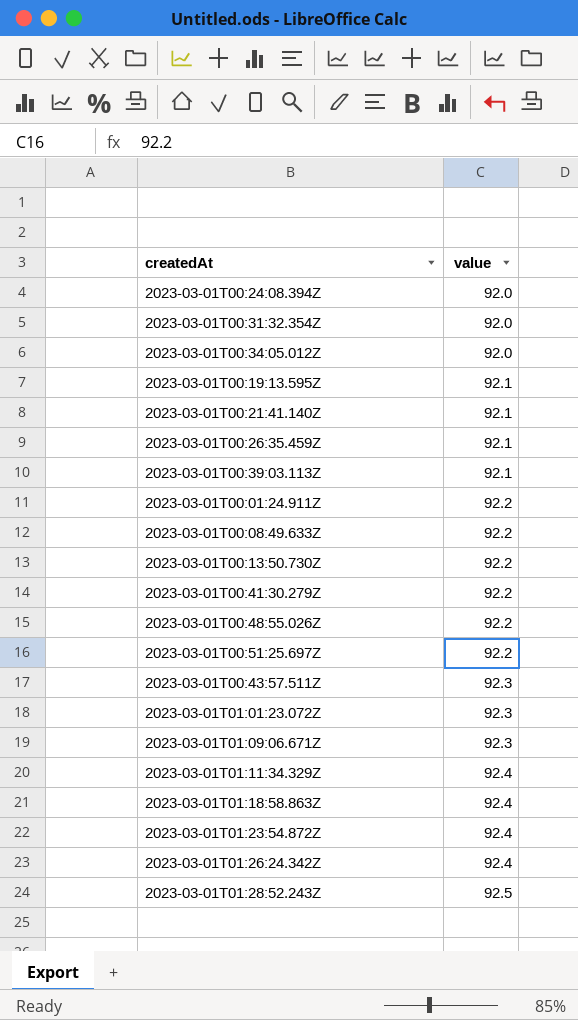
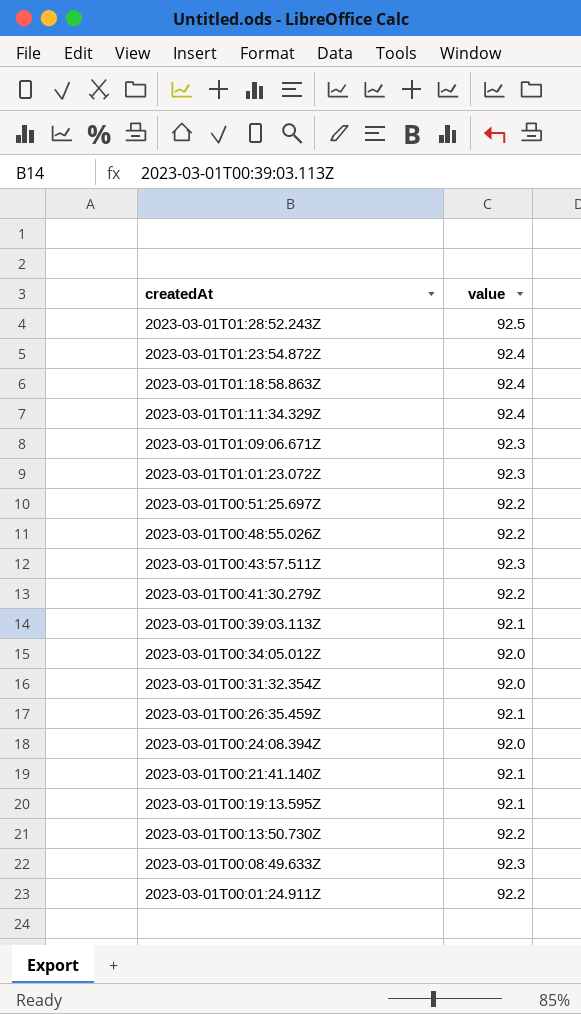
row order: value ascending -> createdAt descending
row 2023-03-01T01:26:24.342Z: 92.4 -> none
2023-03-01T00:08:49.633Z | value: 92.2 -> 92.3

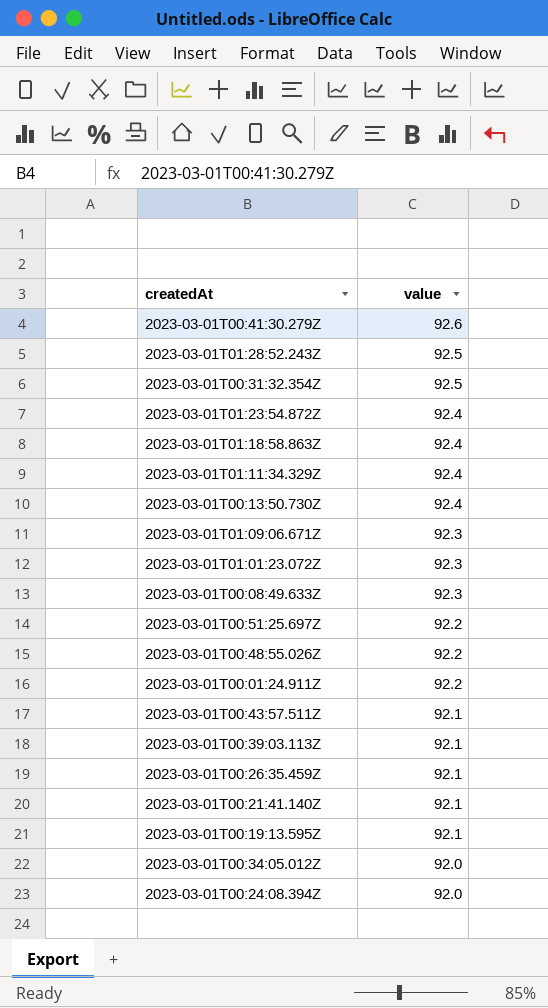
row order: createdAt descending -> value descending
2023-03-01T00:41:30.279Z | value: 92.2 -> 92.6
2023-03-01T00:31:32.354Z | value: 92.0 -> 92.5
2023-03-01T00:13:50.730Z | value: 92.2 -> 92.4
2023-03-01T00:43:57.511Z | value: 92.3 -> 92.1

